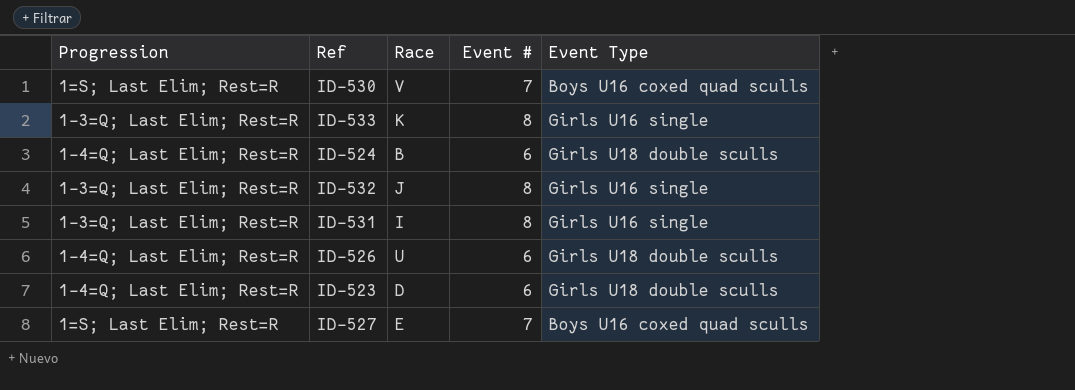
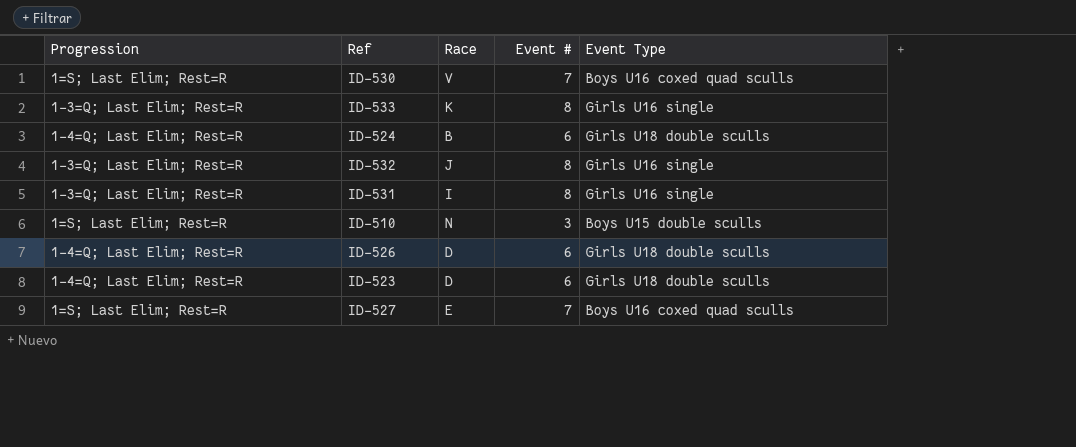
row ID-510: none -> 1=S; Last Elim; Rest=R | N | 3 | Boys U15 double sculls
ID-526 | Race: U -> D

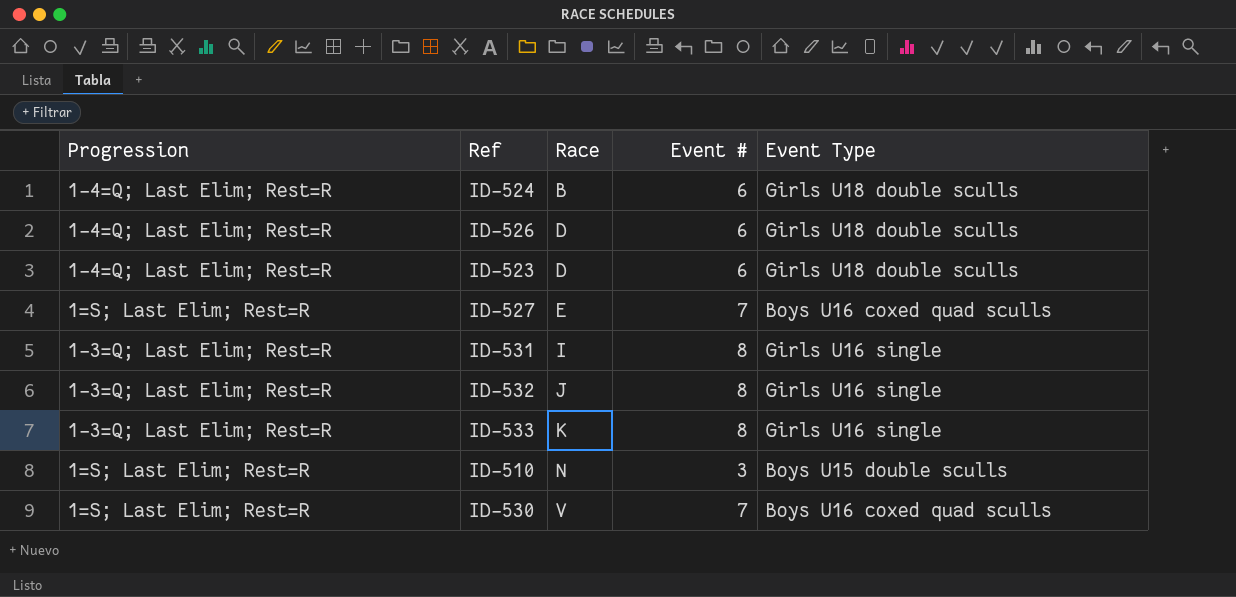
row order: none -> Race ascending

